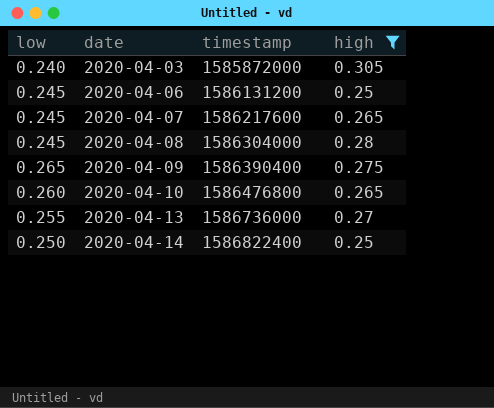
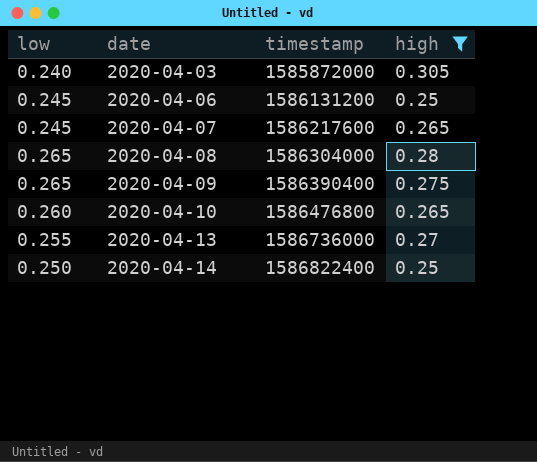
2020-04-08 | low: 0.245 -> 0.265

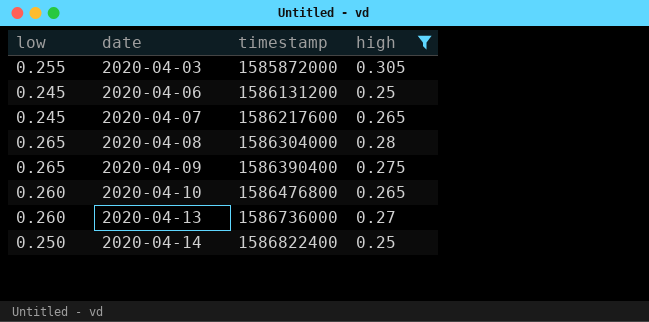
2020-04-03 | low: 0.240 -> 0.255
2020-04-13 | low: 0.255 -> 0.260

